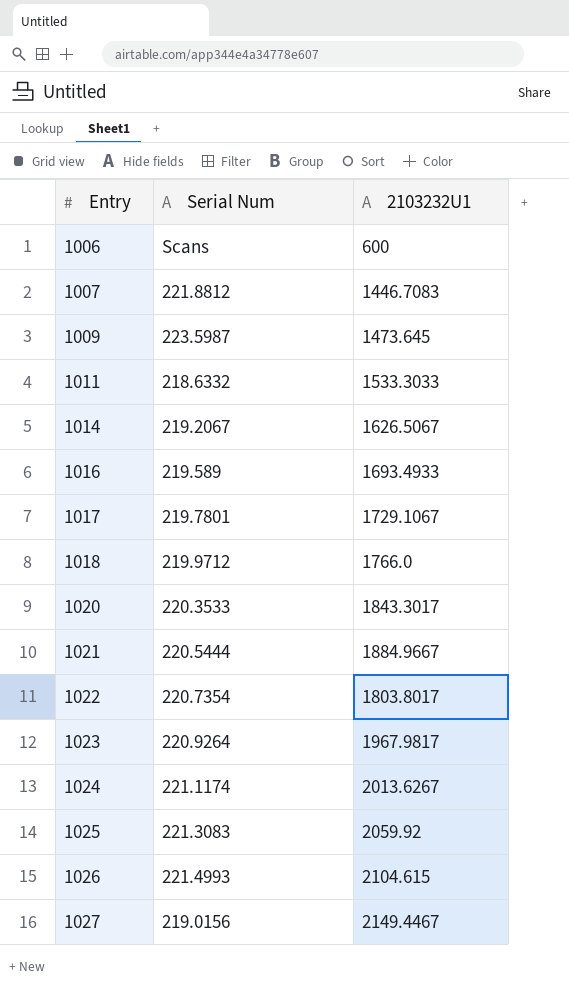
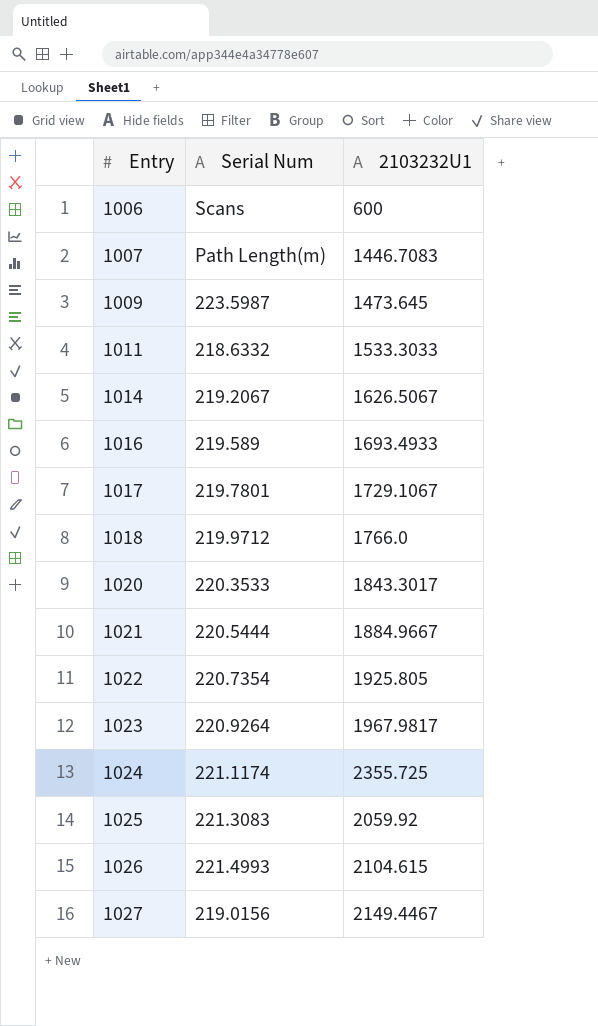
1007 | Serial Num: 221.8812 -> Path Length(m)
1022 | 2103232U1: 1803.8017 -> 1925.805
1024 | 2103232U1: 2013.6267 -> 2355.725

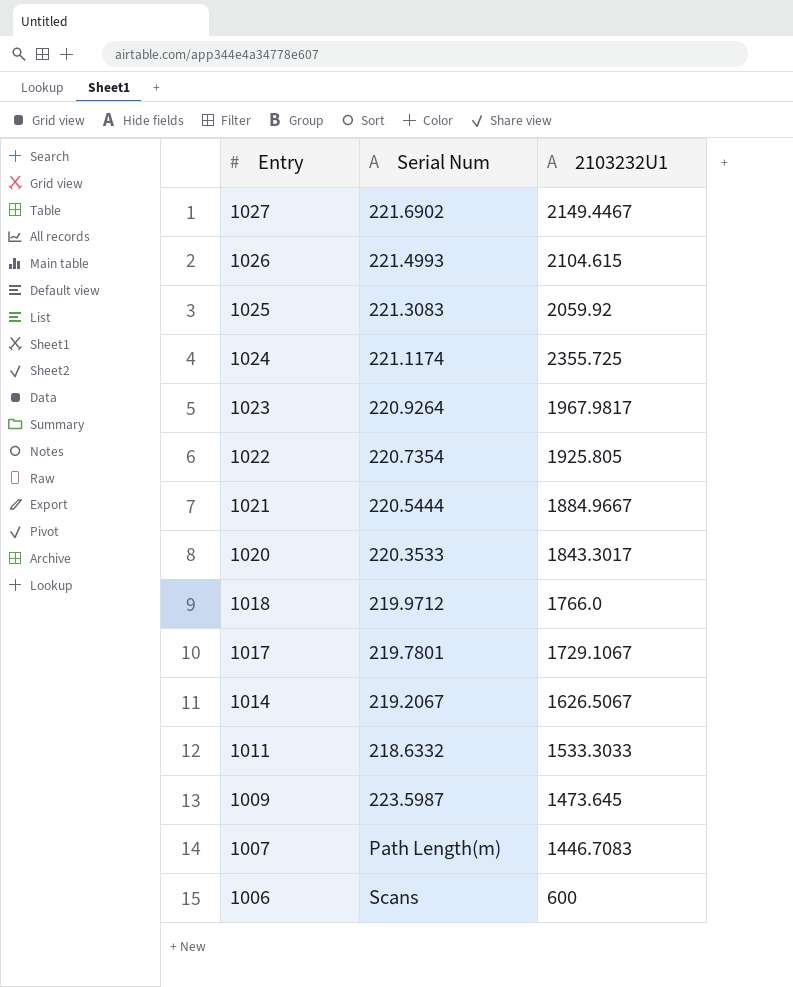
row order: Entry ascending -> Entry descending
row 1016: 219.589 | 1693.4933 -> none
1027 | Serial Num: 219.0156 -> 221.6902

